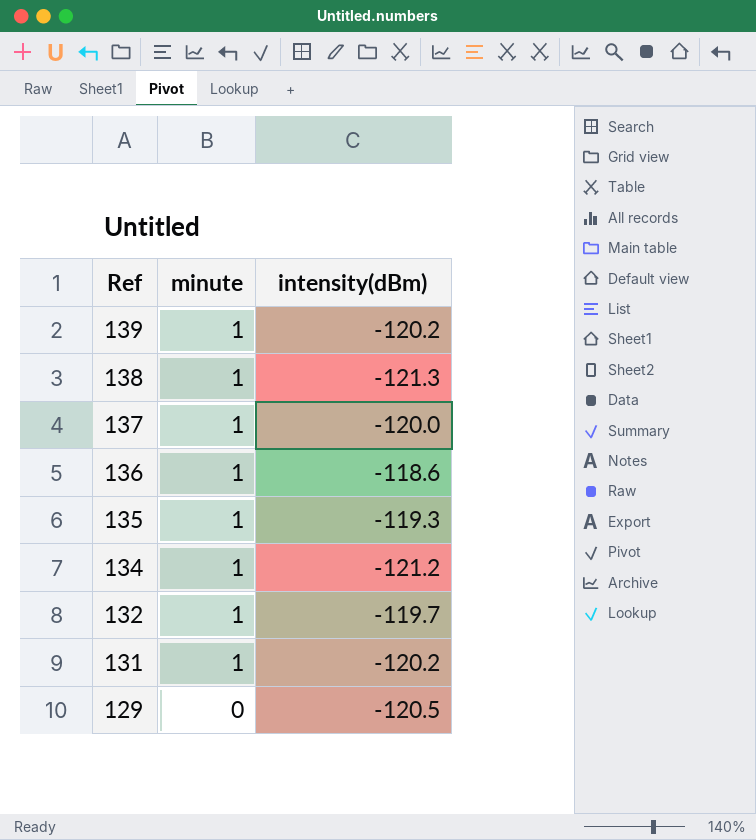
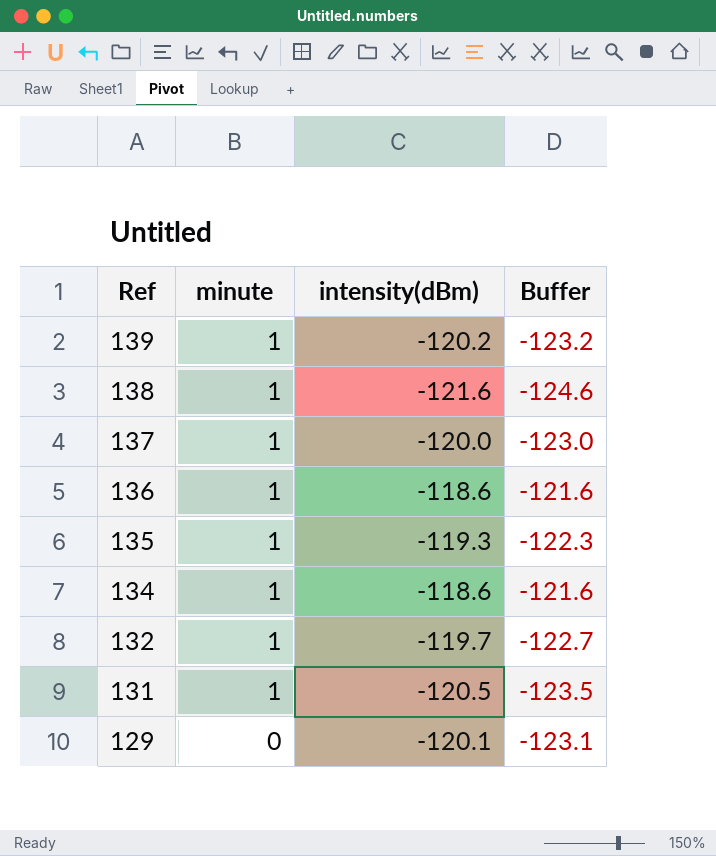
column Buffer | formula: none -> [intensity(dBm)] - 3
138 | intensity(dBm): -121.3 -> -121.6
134 | intensity(dBm): -121.2 -> -118.6
131 | intensity(dBm): -120.2 -> -120.5
129 | intensity(dBm): -120.5 -> -120.1

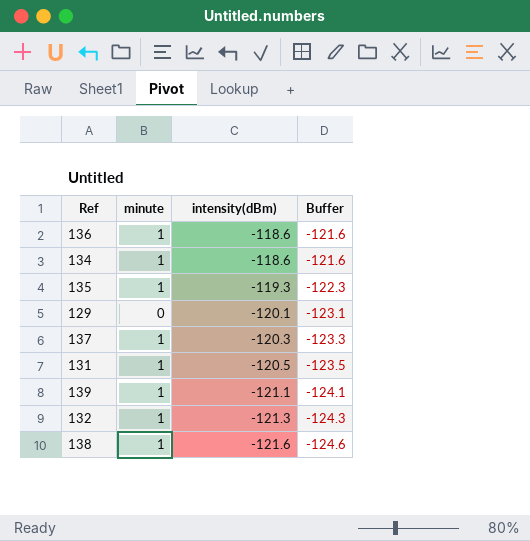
row order: Ref descending -> intensity(dBm) descending
137 | intensity(dBm): -120.0 -> -120.3
137 | Buffer: -123.0 -> -123.3
139 | intensity(dBm): -120.2 -> -121.1
139 | Buffer: -123.2 -> -124.1
132 | intensity(dBm): -119.7 -> -121.3
132 | Buffer: -122.7 -> -124.3

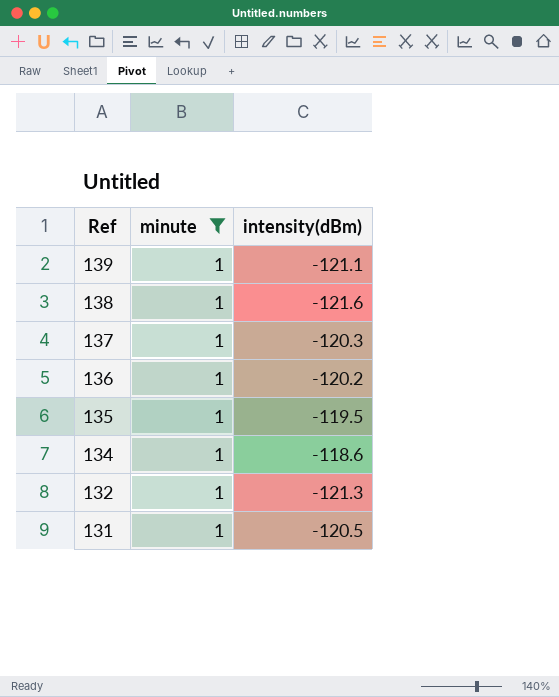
filter: none -> minute = 1
row order: intensity(dBm) descending -> Ref descending
column Buffer | formula: [intensity(dBm)] - 3 -> none
136 | intensity(dBm): -118.6 -> -120.2
135 | intensity(dBm): -119.3 -> -119.5

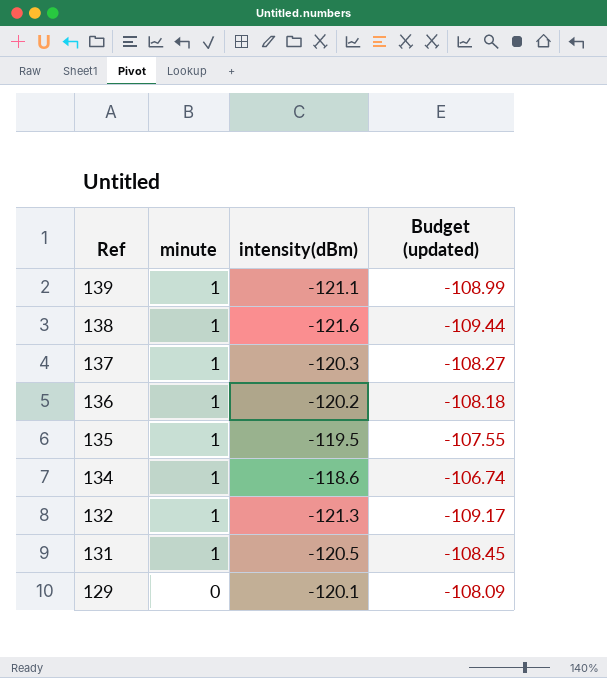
filter: minute = 1 -> none
column Budget (updated) | formula: none -> [intensity(dBm)] * 0.9

